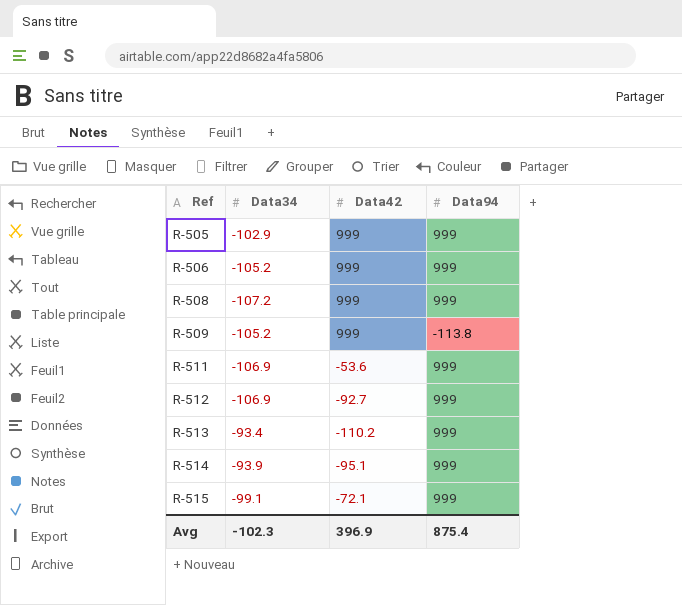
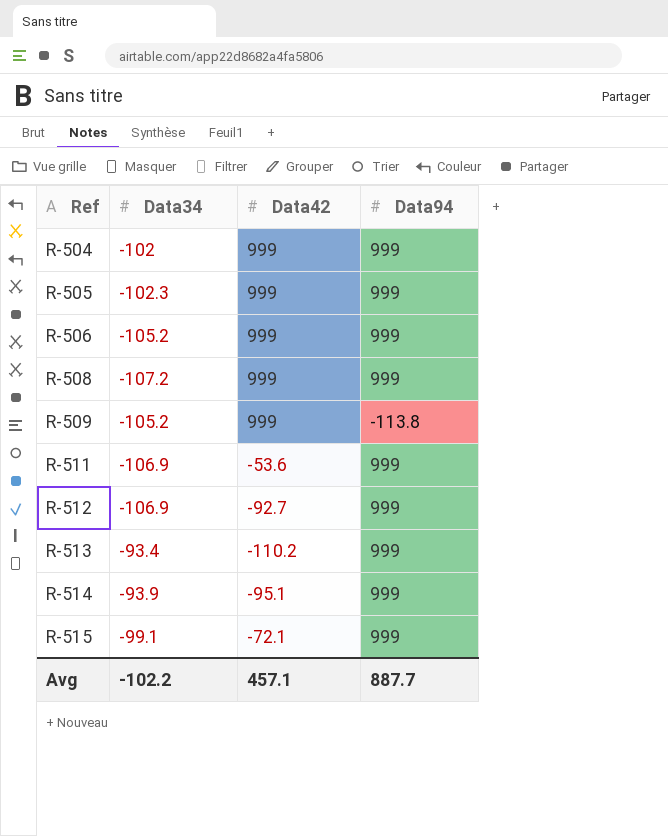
row R-504: none -> -102 | 999 | 999
R-505 | Data34: -102.9 -> -102.3
Avg | Data34: -102.3 -> -102.2
Avg | Data42: 396.9 -> 457.1
Avg | Data94: 875.4 -> 887.7

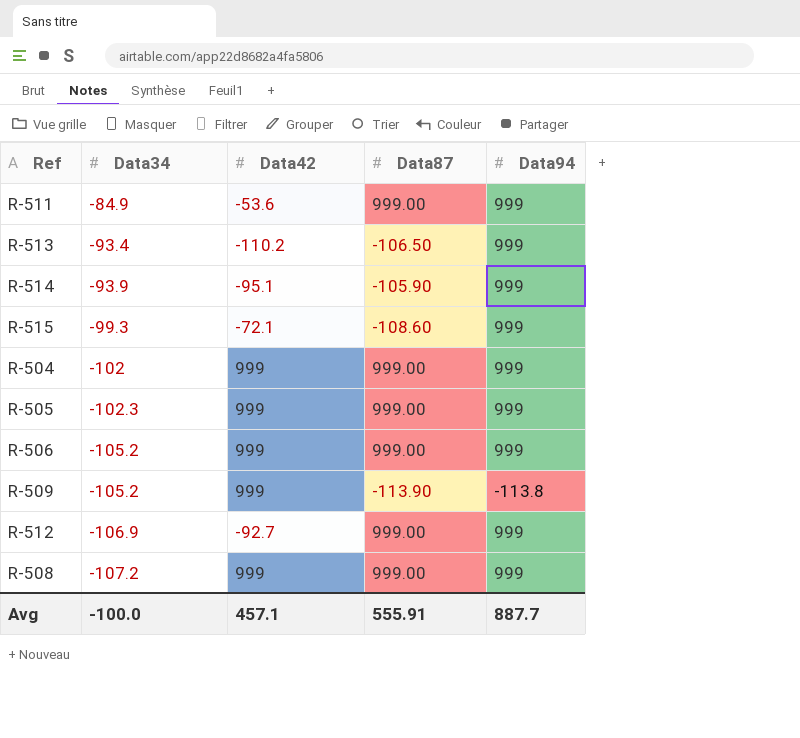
row order: Ref ascending -> Data34 descending
column Data87 | position: none -> 4
R-511 | Data34: -106.9 -> -84.9
R-515 | Data34: -99.1 -> -99.3
Avg | Data34: -102.2 -> -100.0

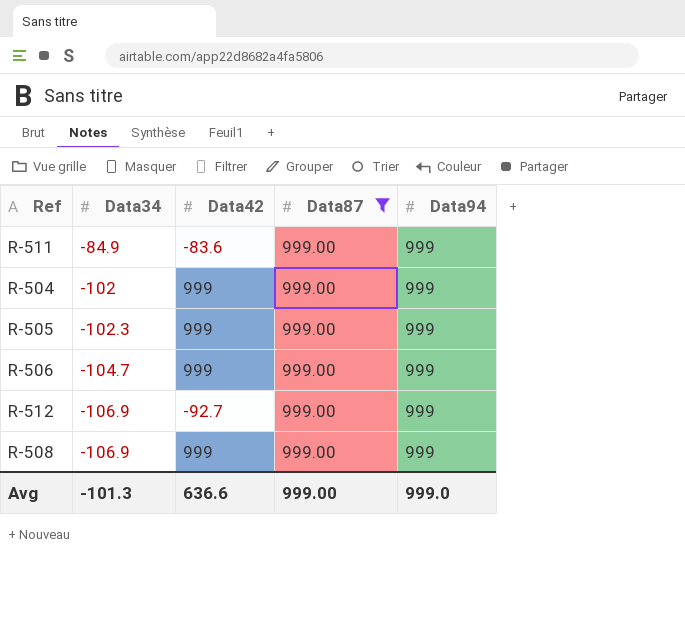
filter: none -> Data87 = 999.00
R-511 | Data42: -53.6 -> -83.6
R-506 | Data34: -105.2 -> -104.7
R-508 | Data34: -107.2 -> -106.9
Avg | Data34: -100.0 -> -101.3
Avg | Data42: 457.1 -> 636.6
Avg | Data87: 555.91 -> 999.00
Avg | Data94: 887.7 -> 999.0

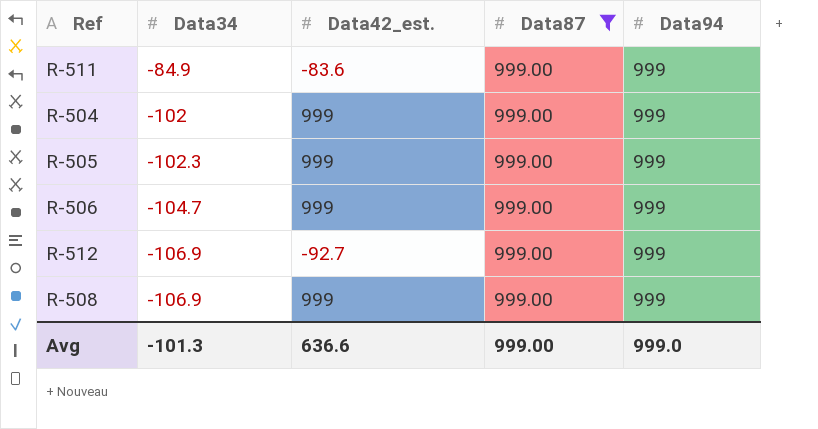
column name: Data42 -> Data42_est.

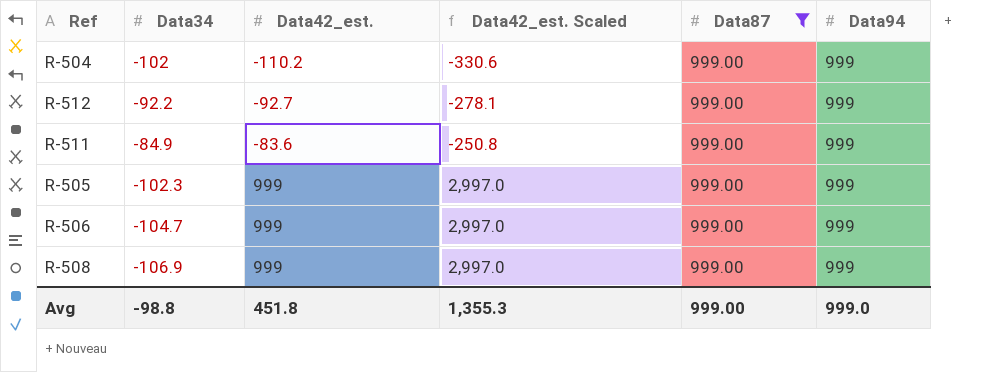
row order: Data34 descending -> Data42_est. ascending
column Data42_est. Scaled | formula: none -> [Data42_est.] * 3
R-504 | Data42_est.: 999 -> -110.2
R-512 | Data34: -106.9 -> -92.2
Avg | Data34: -101.3 -> -98.8
Avg | Data42_est.: 636.6 -> 451.8

